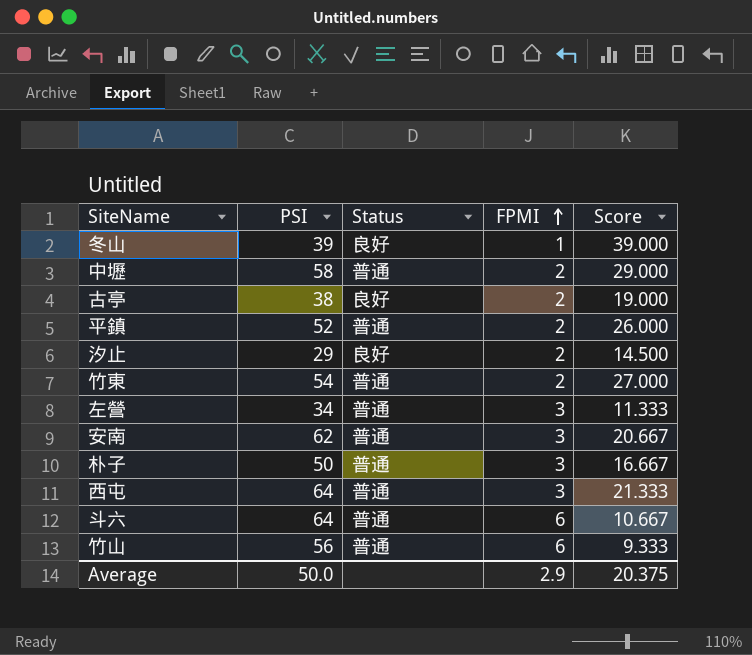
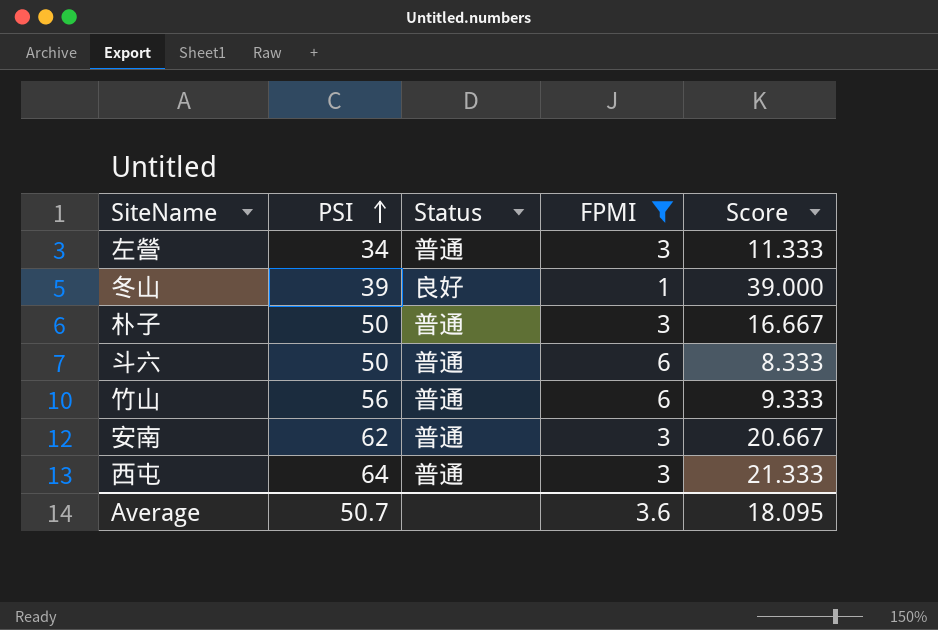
filter: none -> FPMI != 2
row order: FPMI ascending -> PSI ascending
斗六 | PSI: 64 -> 50
斗六 | Score: 10.667 -> 8.333
Average | PSI: 50.0 -> 50.7
Average | FPMI: 2.9 -> 3.6
Average | Score: 20.375 -> 18.095

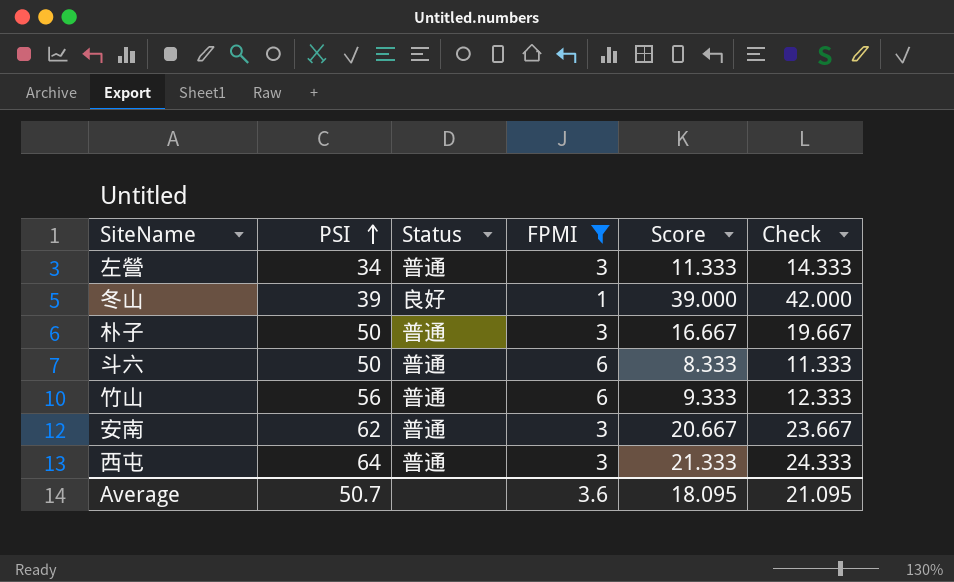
column Check | formula: none -> [Score] + 3

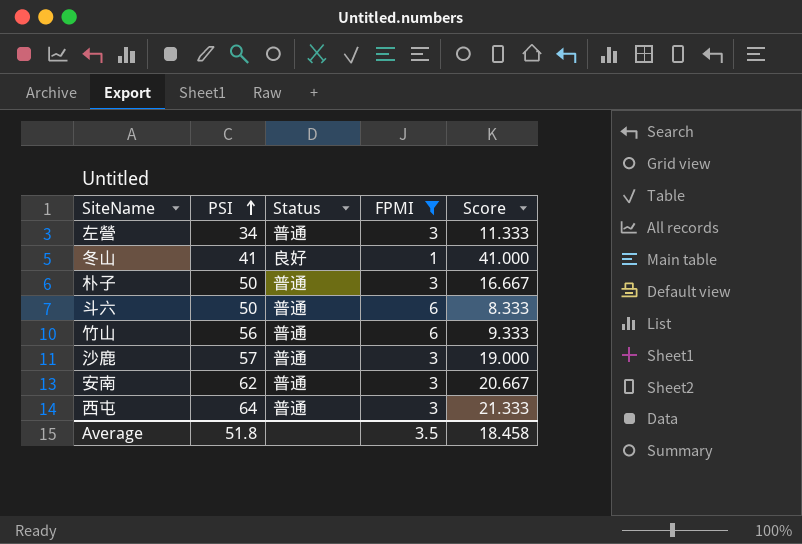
column Check | formula: [Score] + 3 -> none
冬山 | PSI: 39 -> 41
冬山 | Score: 39.000 -> 41.000
row 沙鹿: none -> 57 | 普通 | 3 | 19.000
Average | PSI: 50.7 -> 51.8
Average | FPMI: 3.6 -> 3.5
Average | Score: 18.095 -> 18.458

